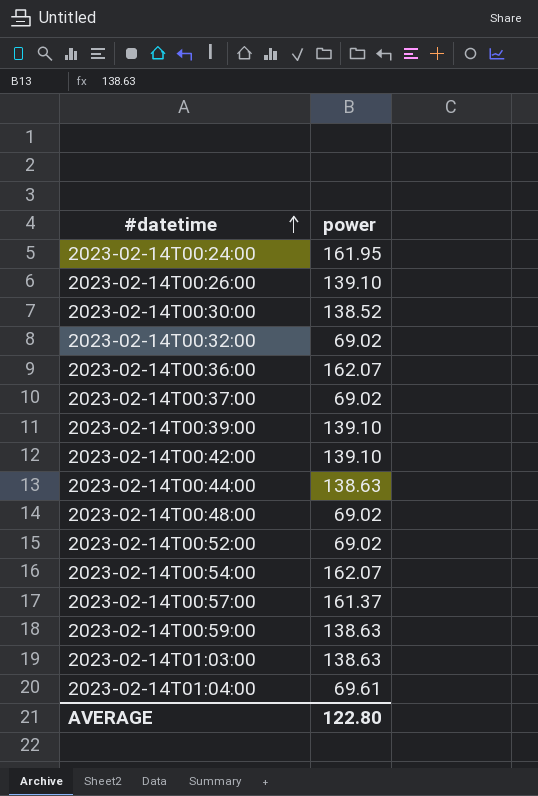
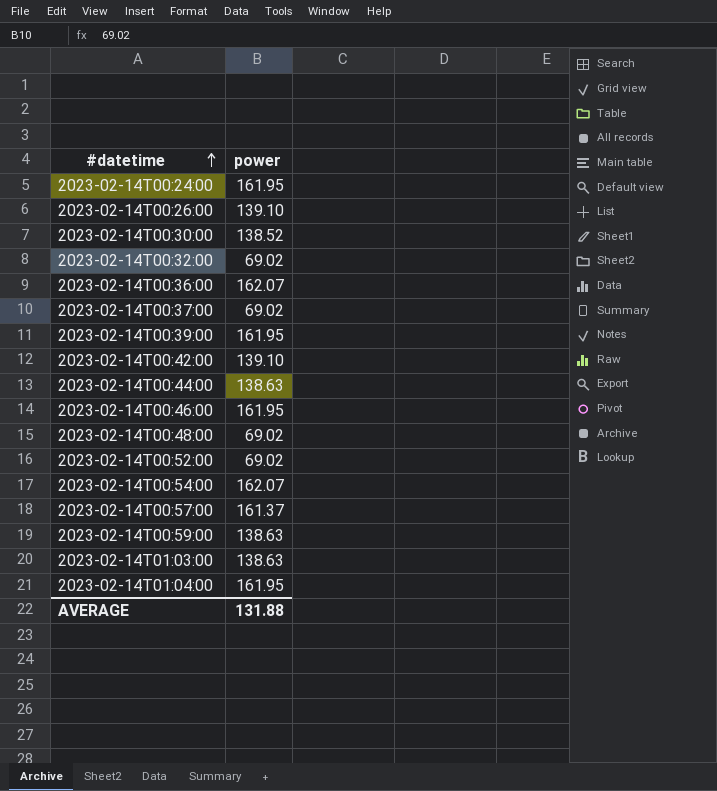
2023-02-14T00:39:00 | power: 139.10 -> 161.95
row 2023-02-14T00:46:00: none -> 161.95
2023-02-14T01:04:00 | power: 69.61 -> 161.95
AVERAGE | power: 122.80 -> 131.88

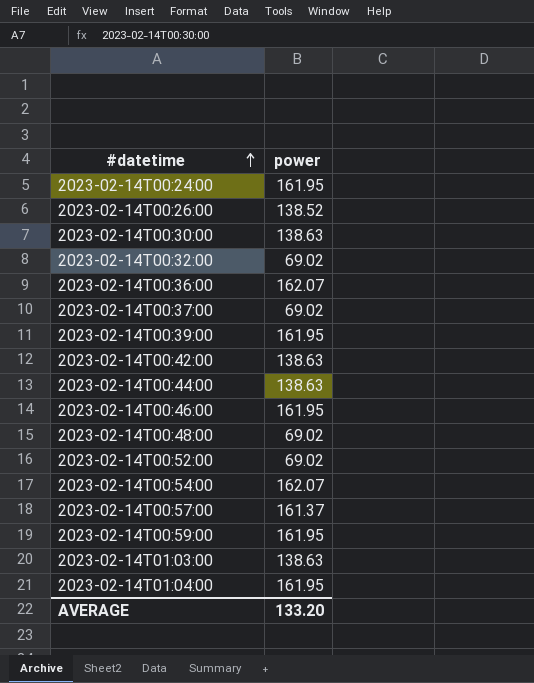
2023-02-14T00:26:00 | power: 139.10 -> 138.52
2023-02-14T00:30:00 | power: 138.52 -> 138.63
2023-02-14T00:42:00 | power: 139.10 -> 138.63
2023-02-14T00:59:00 | power: 138.63 -> 161.95
AVERAGE | power: 131.88 -> 133.20

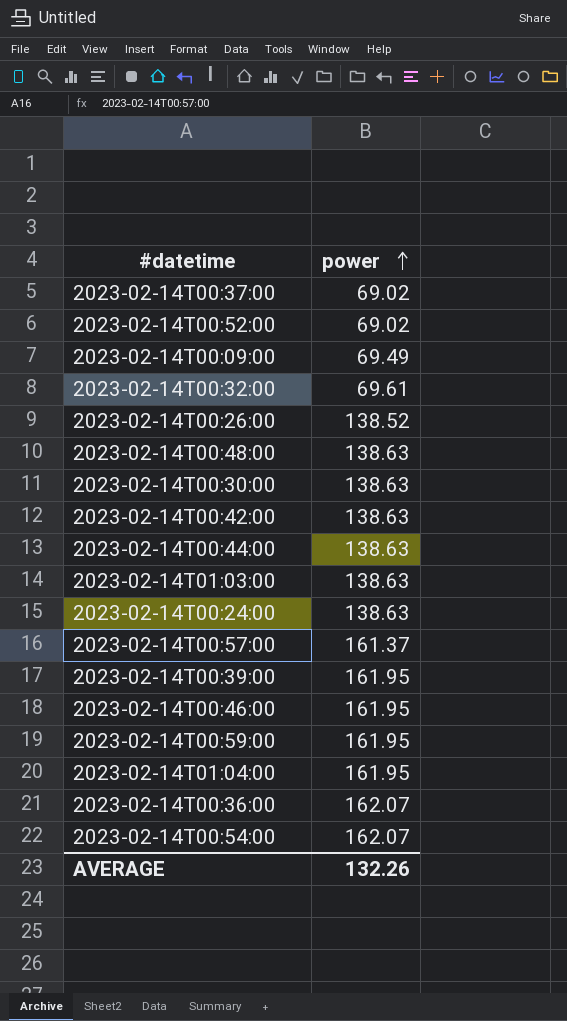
row order: #datetime ascending -> power ascending
row 2023-02-14T00:09:00: none -> 69.49
2023-02-14T00:32:00 | power: 69.02 -> 69.61
2023-02-14T00:48:00 | power: 69.02 -> 138.63
2023-02-14T00:24:00 | power: 161.95 -> 138.63
AVERAGE | power: 133.20 -> 132.26

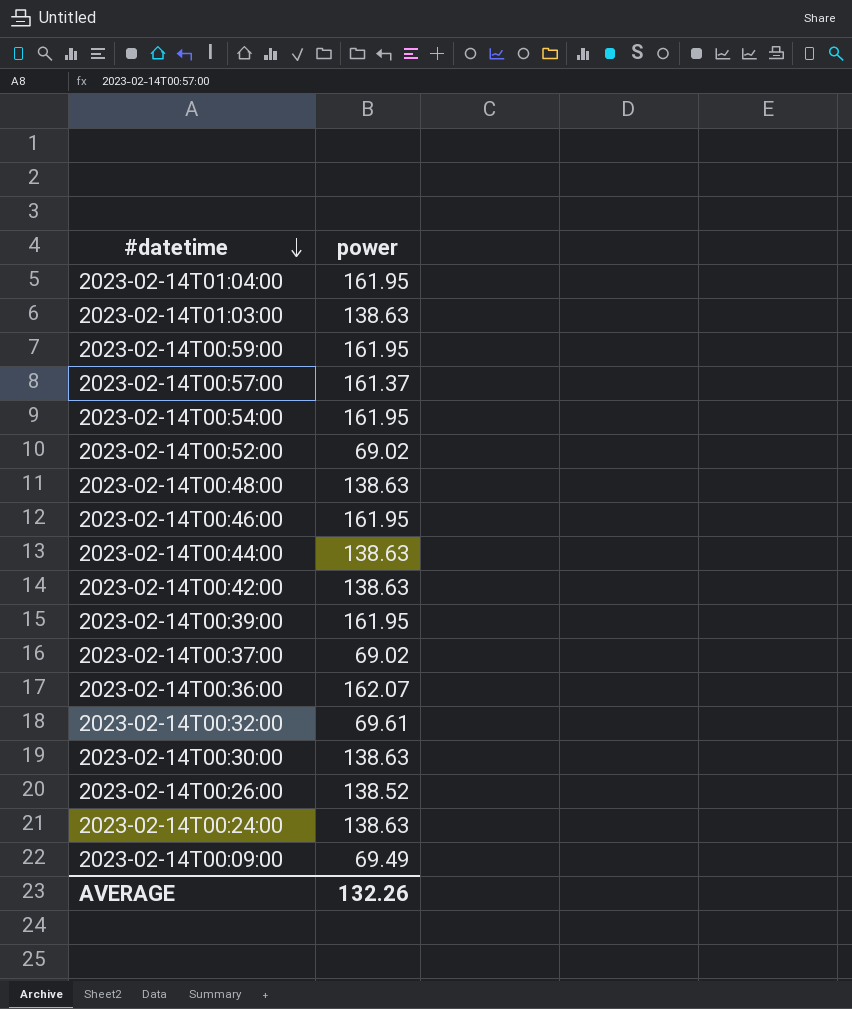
row order: power ascending -> #datetime descending
2023-02-14T00:54:00 | power: 162.07 -> 161.95

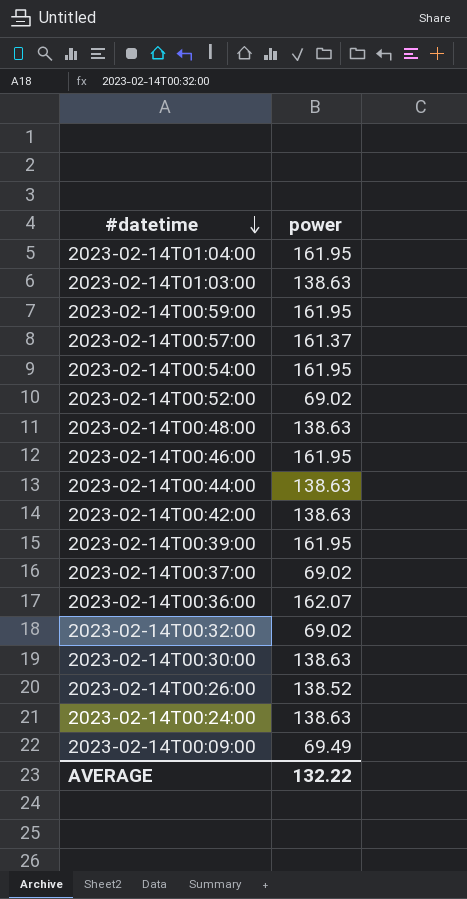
2023-02-14T00:32:00 | power: 69.61 -> 69.02
AVERAGE | power: 132.26 -> 132.22

